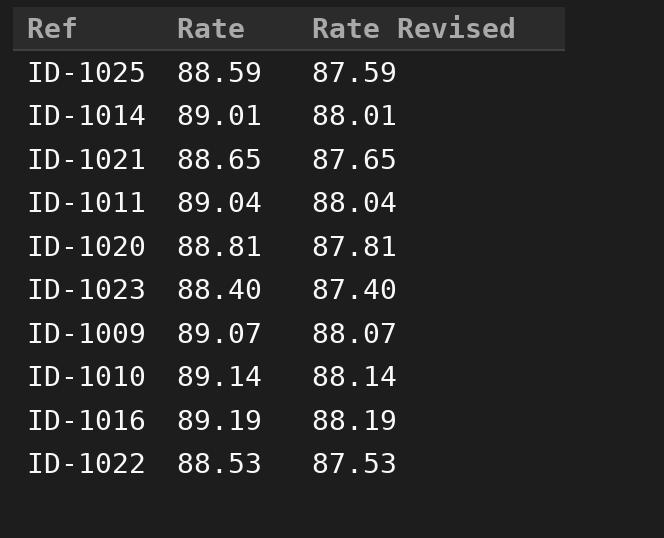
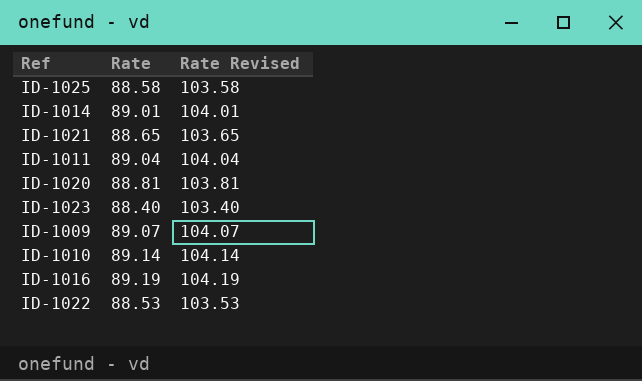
column Rate Revised | formula: [Rate] - 1 -> [Rate] + 15
ID-1025 | Rate: 88.59 -> 88.58

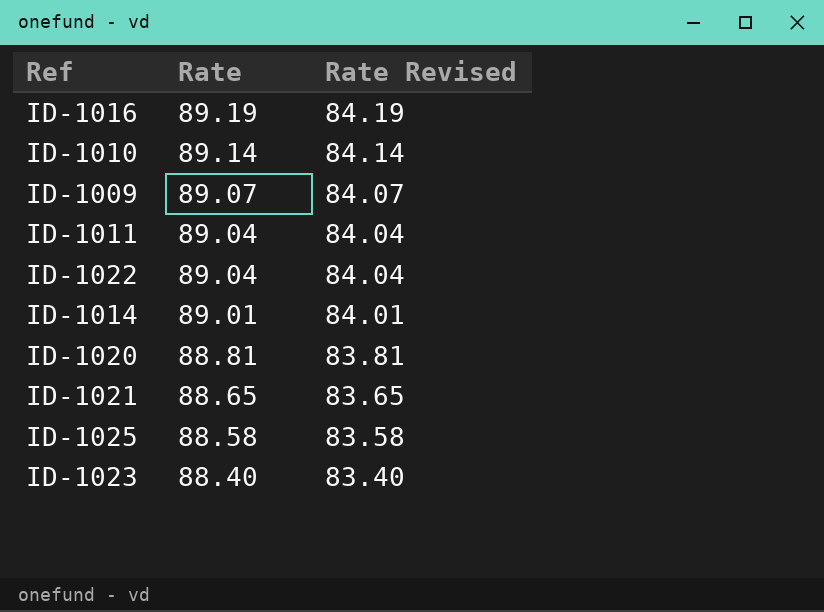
row order: none -> Rate descending
column Rate Revised | formula: [Rate] + 15 -> [Rate] - 5
ID-1022 | Rate: 88.53 -> 89.04

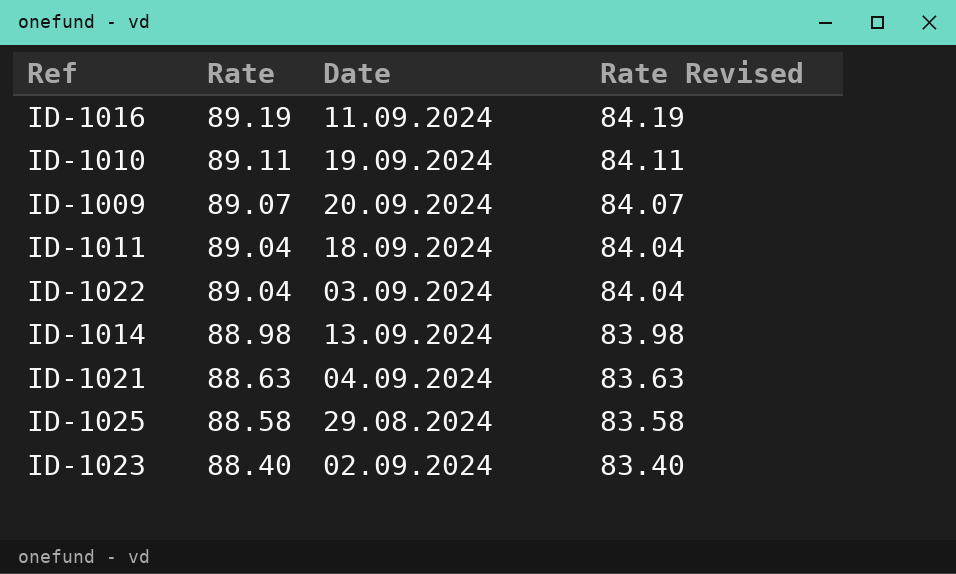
column Date | position: none -> 3
row ID-1020: 88.81 | 83.81 -> none
ID-1010 | Rate: 89.14 -> 89.11
ID-1010 | Rate Revised: 84.14 -> 84.11
ID-1014 | Rate: 89.01 -> 88.98
ID-1014 | Rate Revised: 84.01 -> 83.98
ID-1021 | Rate: 88.65 -> 88.63
ID-1021 | Rate Revised: 83.65 -> 83.63

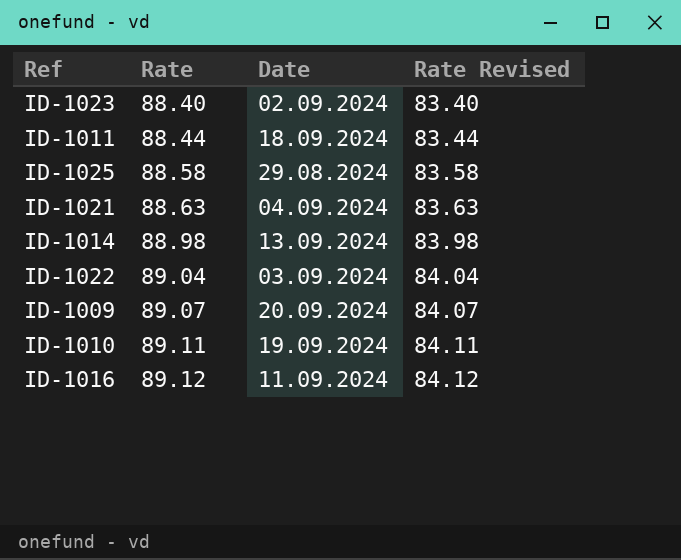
row order: Rate descending -> Rate ascending
ID-1011 | Rate: 89.04 -> 88.44
ID-1011 | Rate Revised: 84.04 -> 83.44
ID-1016 | Rate: 89.19 -> 89.12
ID-1016 | Rate Revised: 84.19 -> 84.12

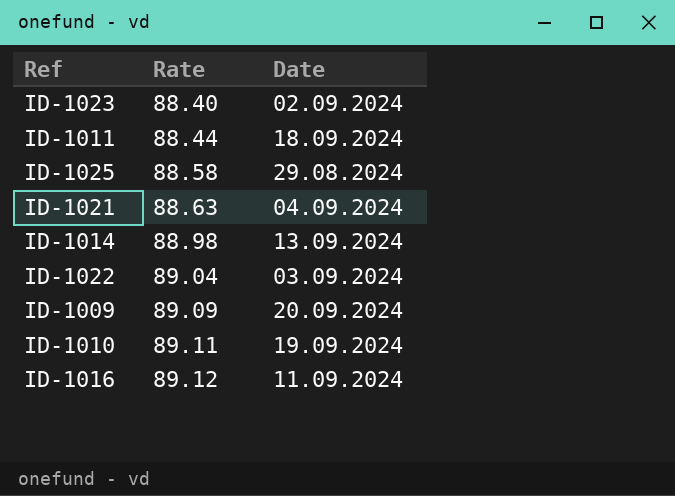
column Rate Revised | formula: [Rate] - 5 -> none
ID-1009 | Rate: 89.07 -> 89.09

